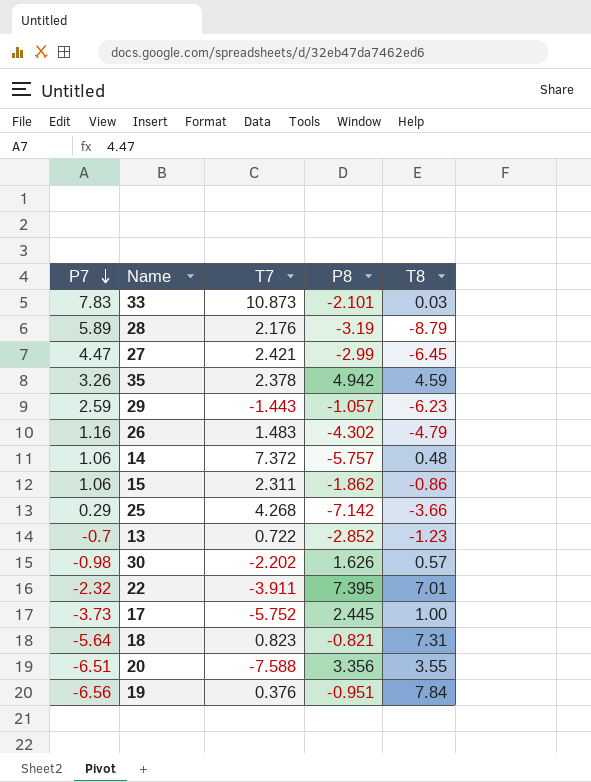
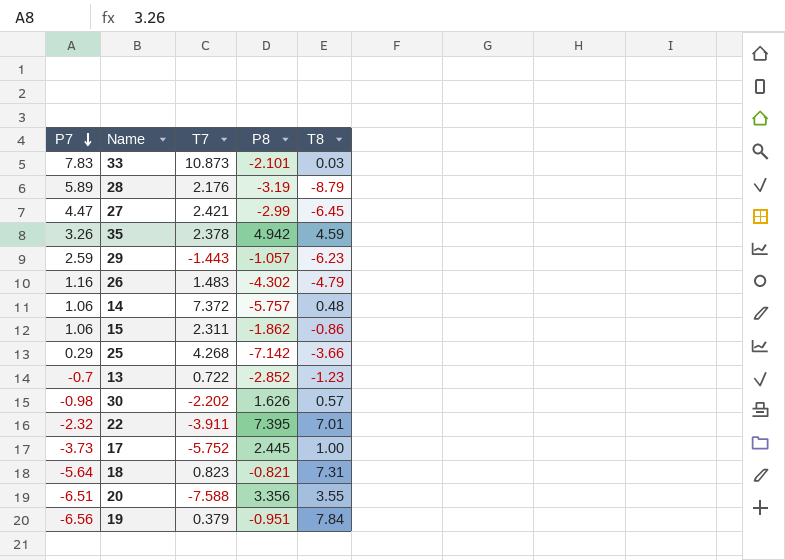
19 | T7: 0.376 -> 0.379

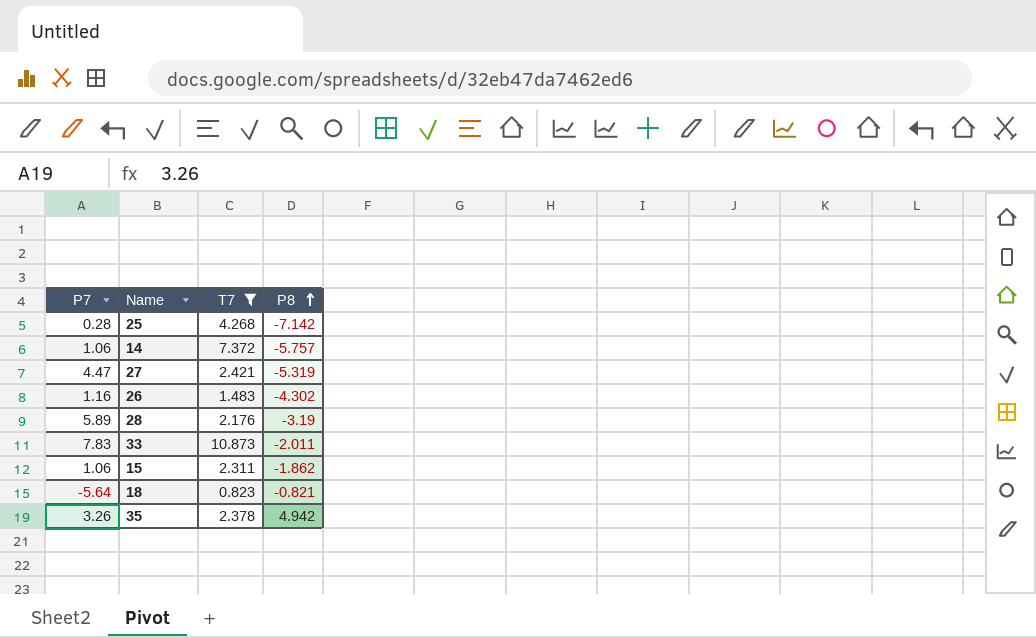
filter: none -> T7 >= 0.823
row order: P7 descending -> P8 ascending
column T8 | position: 5 -> none
25 | P7: 0.29 -> 0.28
27 | P8: -2.99 -> -5.319
33 | P8: -2.101 -> -2.011

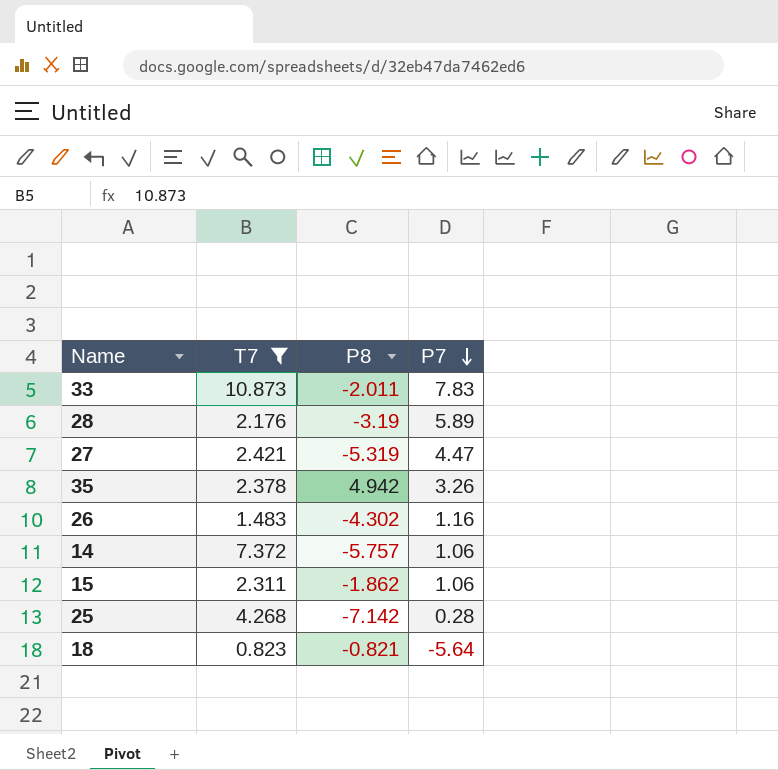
row order: P8 ascending -> P7 descending
column P7 | position: 1 -> 4

